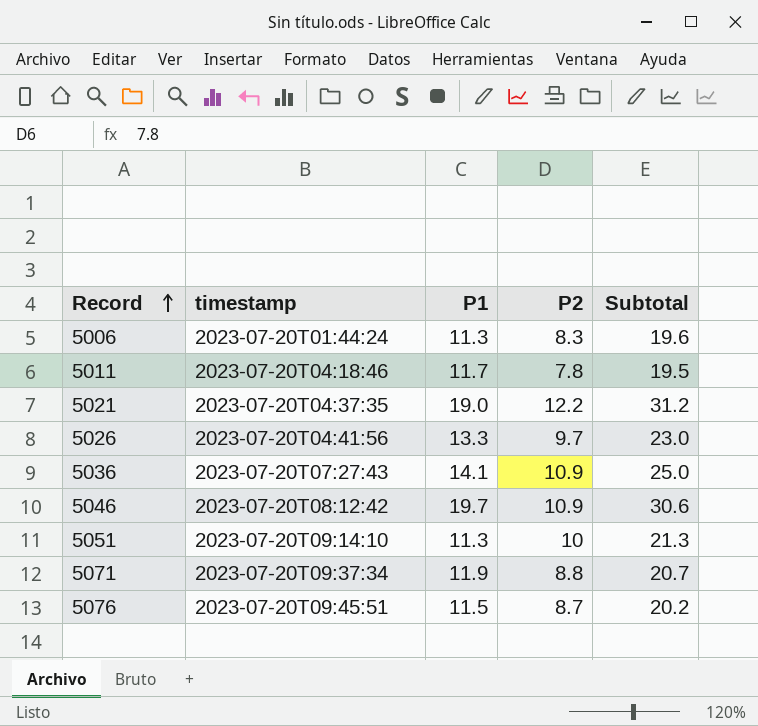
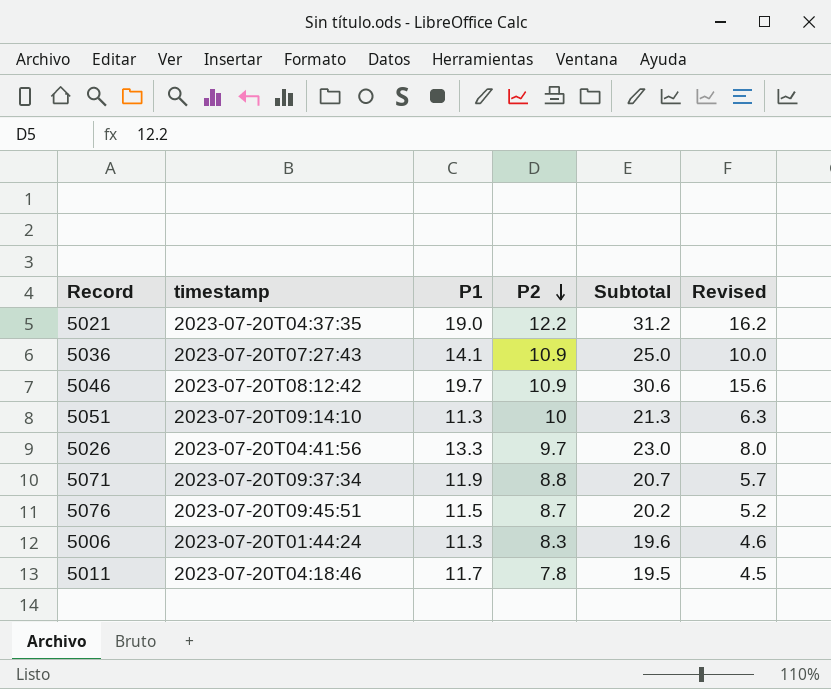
row order: Record ascending -> P2 descending
column Revised | formula: none -> [Subtotal] - 15

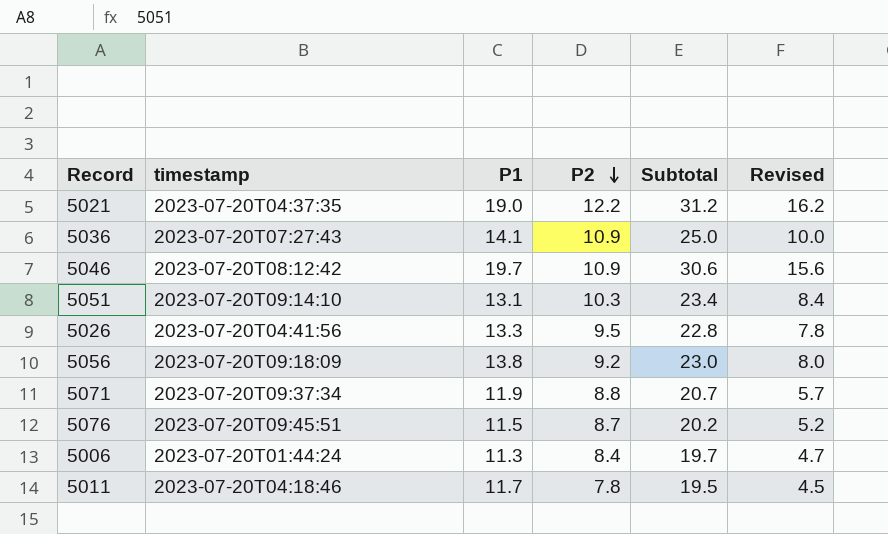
5051 | P1: 11.3 -> 13.1
5051 | P2: 10 -> 10.3
5051 | Subtotal: 21.3 -> 23.4
5051 | Revised: 6.3 -> 8.4
5026 | P2: 9.7 -> 9.5
5026 | Subtotal: 23.0 -> 22.8
5026 | Revised: 8.0 -> 7.8
row 5056: none -> 2023-07-20T09:18:09 | 13.8 | 9.2 | 23.0 | 8.0
5006 | P2: 8.3 -> 8.4
5006 | Subtotal: 19.6 -> 19.7
5006 | Revised: 4.6 -> 4.7

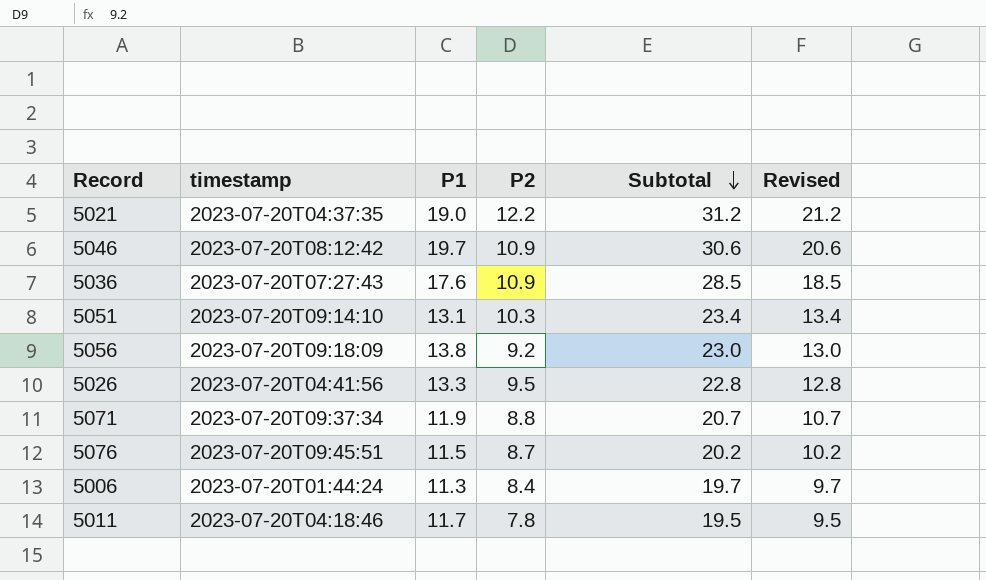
row order: P2 descending -> Subtotal descending
column Revised | formula: [Subtotal] - 15 -> [Subtotal] - 10
5036 | P1: 14.1 -> 17.6
5036 | Subtotal: 25.0 -> 28.5

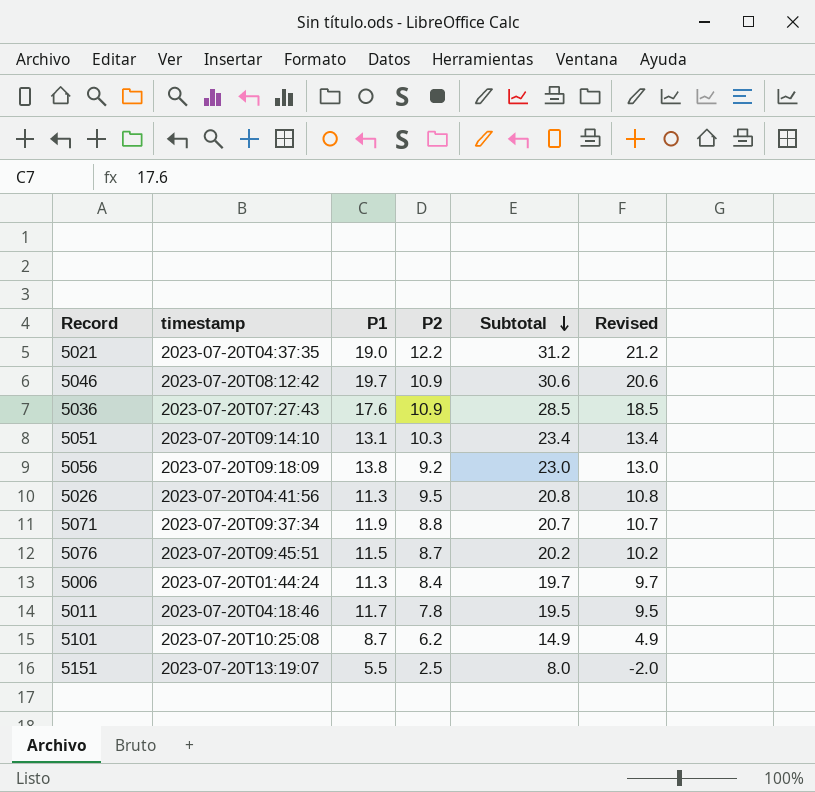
5026 | P1: 13.3 -> 11.3
5026 | Subtotal: 22.8 -> 20.8
5026 | Revised: 12.8 -> 10.8
row 5101: none -> 2023-07-20T10:25:08 | 8.7 | 6.2 | 14.9 | 4.9
row 5151: none -> 2023-07-20T13:19:07 | 5.5 | 2.5 | 8.0 | -2.0

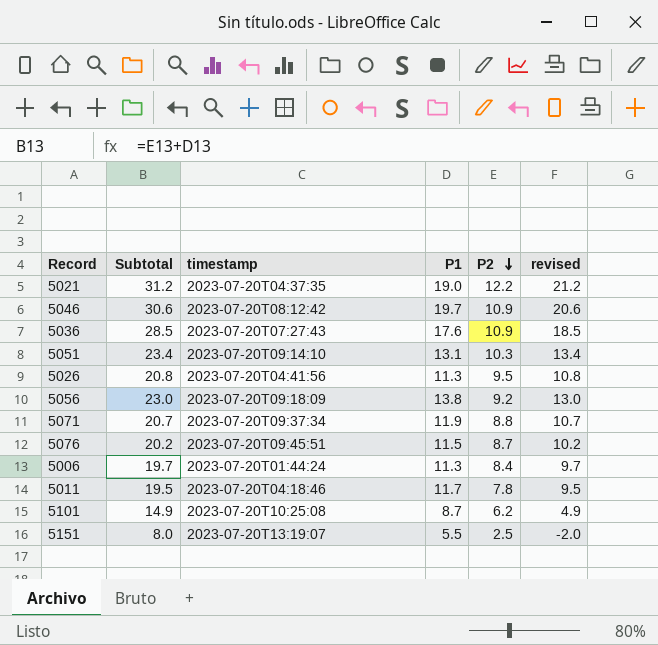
row order: Subtotal descending -> P2 descending
column Subtotal | position: 5 -> 2
column name: Revised -> revised

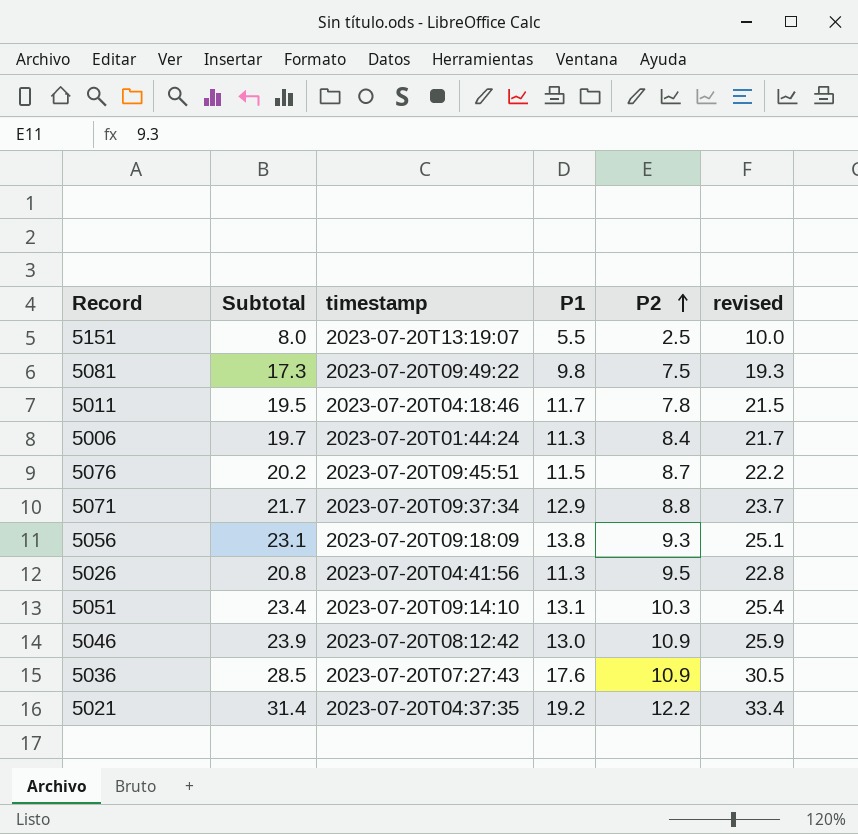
row order: P2 descending -> P2 ascending
column revised | formula: [Subtotal] - 10 -> [Subtotal] + 2
row 5101: 14.9 | 2023-07-20T10:25:08 | 8.7 | 6.2 | 4.9 -> none
row 5081: none -> 17.3 | 2023-07-20T09:49:22 | 9.8 | 7.5 | 19.3
5071 | Subtotal: 20.7 -> 21.7
5071 | P1: 11.9 -> 12.9
5056 | Subtotal: 23.0 -> 23.1
5056 | P2: 9.2 -> 9.3
5046 | Subtotal: 30.6 -> 23.9
5046 | P1: 19.7 -> 13.0
5021 | Subtotal: 31.2 -> 31.4
5021 | P1: 19.0 -> 19.2

